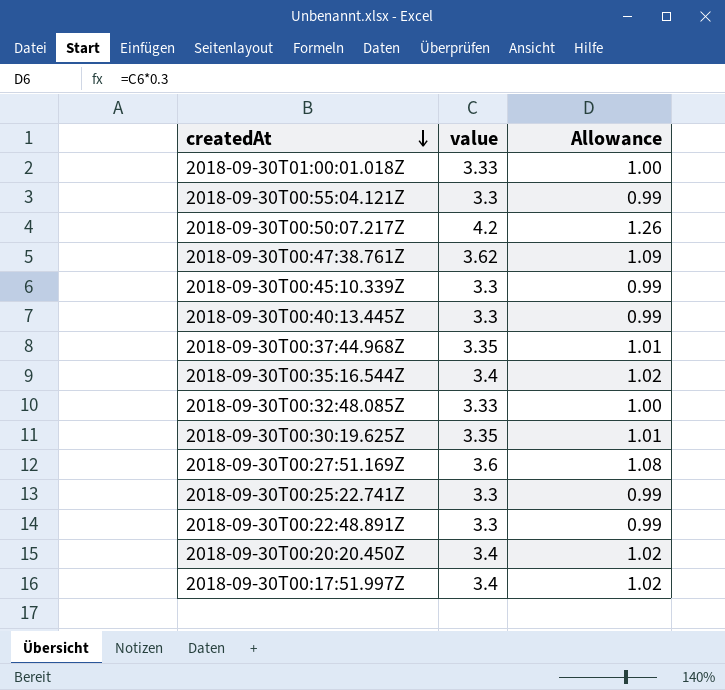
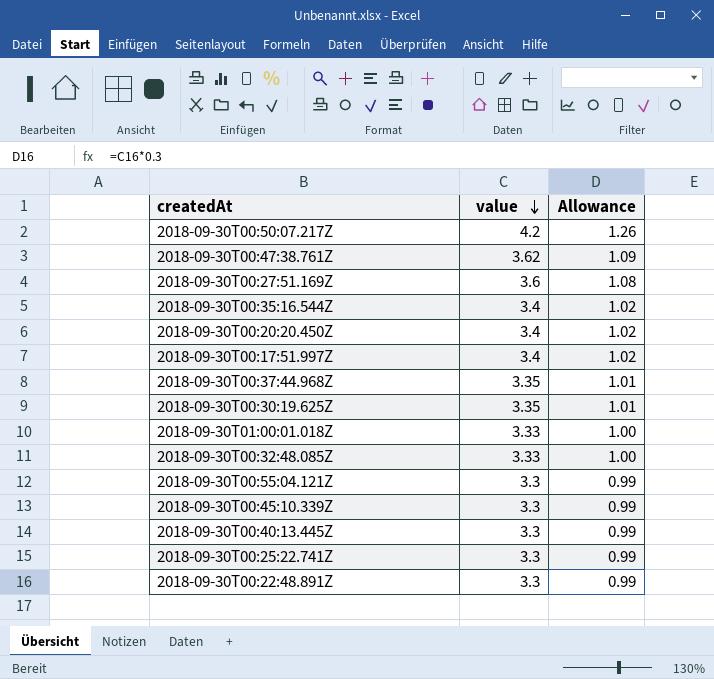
row order: createdAt descending -> value descending

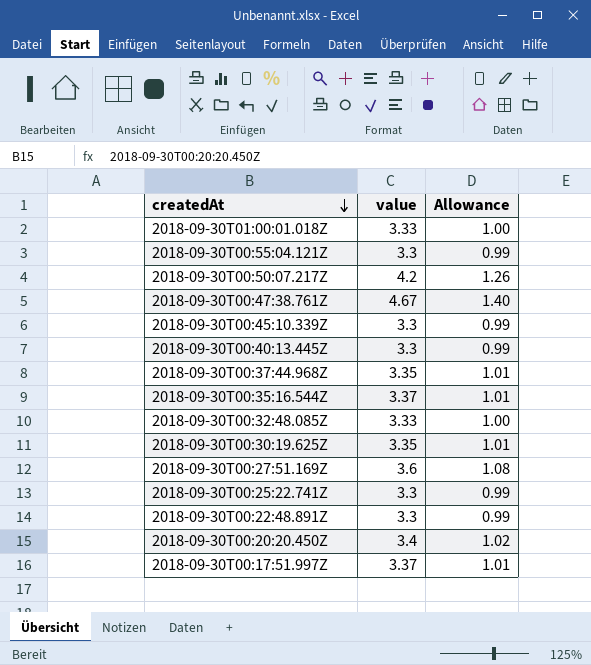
row order: value descending -> createdAt descending
2018-09-30T00:47:38.761Z | value: 3.62 -> 4.67
2018-09-30T00:47:38.761Z | Allowance: 1.09 -> 1.40
2018-09-30T00:35:16.544Z | value: 3.4 -> 3.37
2018-09-30T00:35:16.544Z | Allowance: 1.02 -> 1.01
2018-09-30T00:17:51.997Z | value: 3.4 -> 3.37
2018-09-30T00:17:51.997Z | Allowance: 1.02 -> 1.01

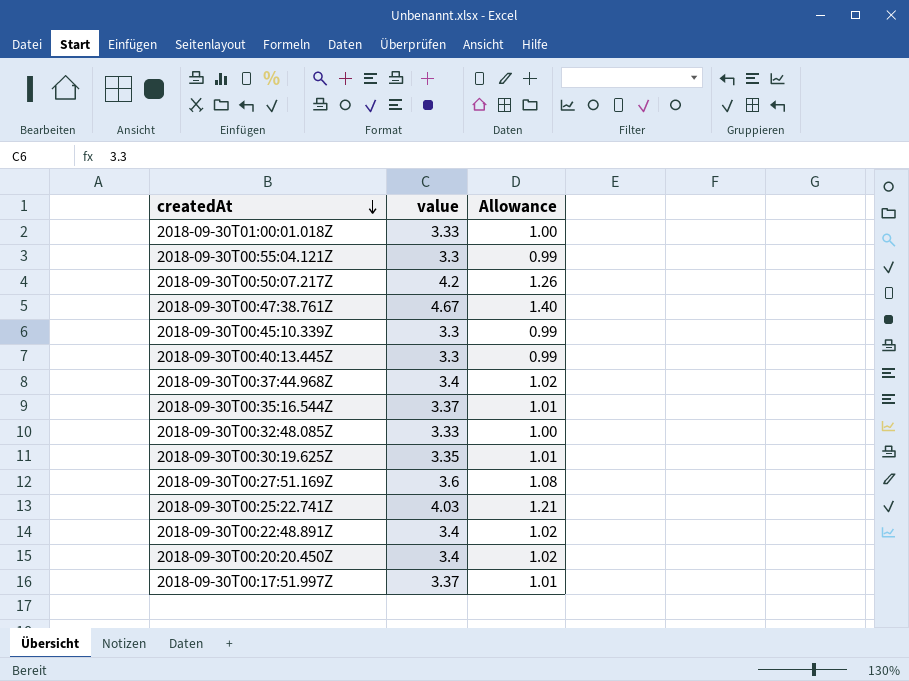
2018-09-30T00:37:44.968Z | value: 3.35 -> 3.4
2018-09-30T00:37:44.968Z | Allowance: 1.01 -> 1.02
2018-09-30T00:25:22.741Z | value: 3.3 -> 4.03
2018-09-30T00:25:22.741Z | Allowance: 0.99 -> 1.21
2018-09-30T00:22:48.891Z | value: 3.3 -> 3.4
2018-09-30T00:22:48.891Z | Allowance: 0.99 -> 1.02

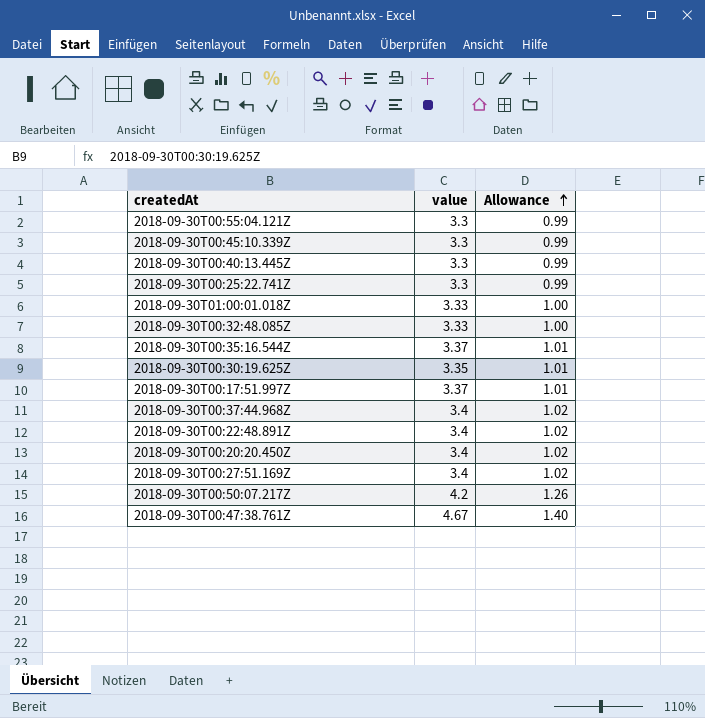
row order: createdAt descending -> Allowance ascending
2018-09-30T00:25:22.741Z | value: 4.03 -> 3.3
2018-09-30T00:25:22.741Z | Allowance: 1.21 -> 0.99
2018-09-30T00:27:51.169Z | value: 3.6 -> 3.4
2018-09-30T00:27:51.169Z | Allowance: 1.08 -> 1.02

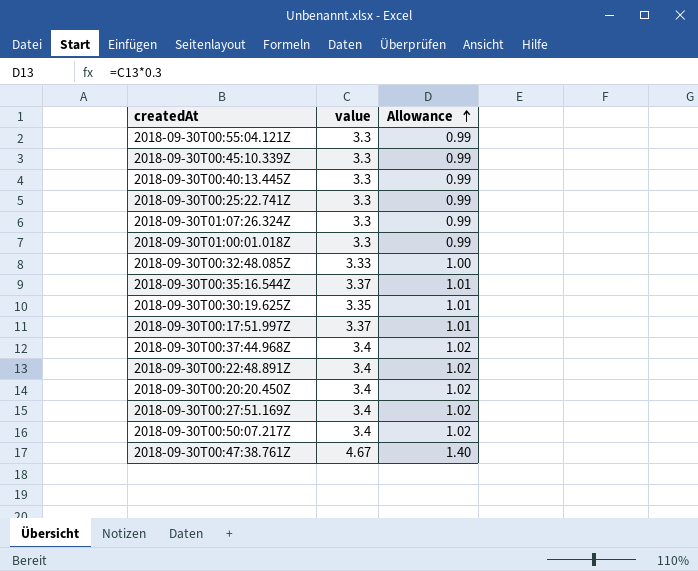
row 2018-09-30T01:07:26.324Z: none -> 3.3 | 0.99
2018-09-30T01:00:01.018Z | value: 3.33 -> 3.3
2018-09-30T01:00:01.018Z | Allowance: 1.00 -> 0.99
2018-09-30T00:50:07.217Z | value: 4.2 -> 3.4
2018-09-30T00:50:07.217Z | Allowance: 1.26 -> 1.02

